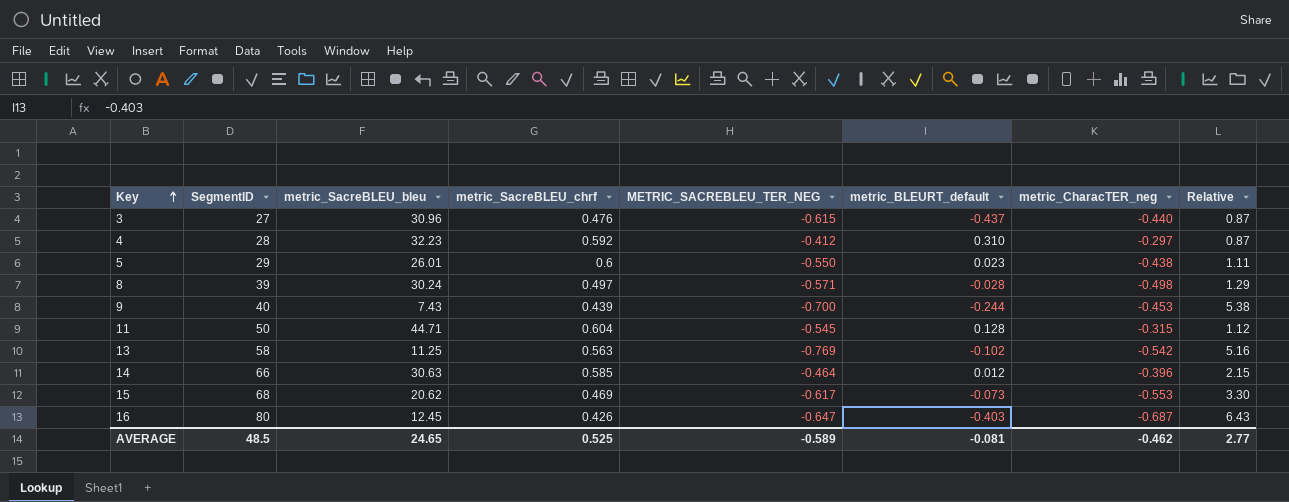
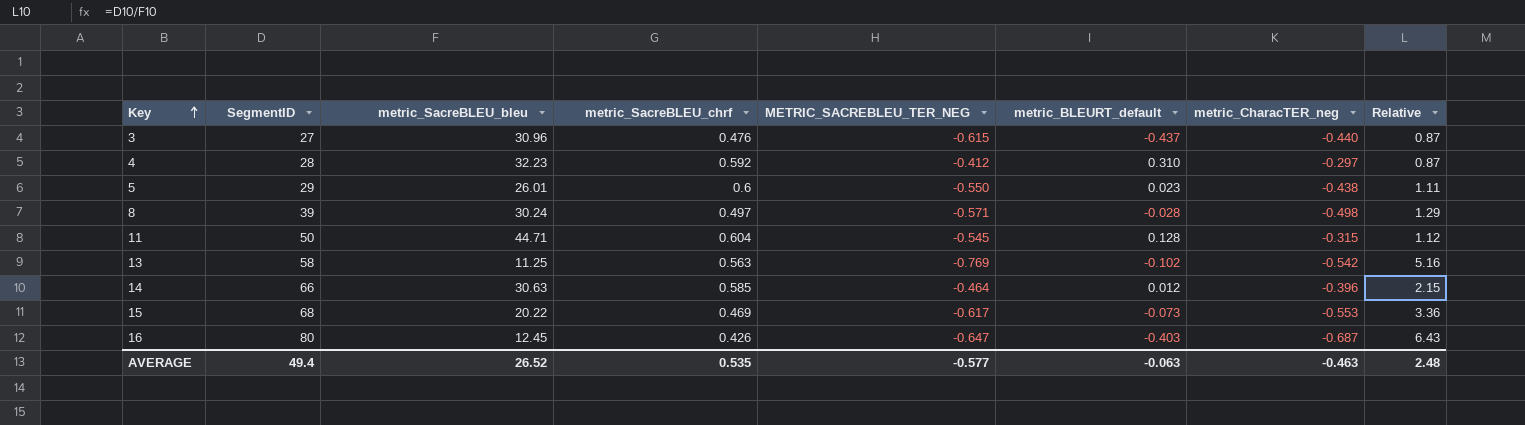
row 9: 40 | 7.43 | 0.439 | -0.700 | -0.244 | -0.453 | 5.38 -> none
15 | metric_SacreBLEU_bleu: 20.62 -> 20.22
15 | Relative: 3.30 -> 3.36
AVERAGE | SegmentID: 48.5 -> 49.4
AVERAGE | metric_SacreBLEU_bleu: 24.65 -> 26.52
AVERAGE | metric_SacreBLEU_chrf: 0.525 -> 0.535
AVERAGE | METRIC_SACREBLEU_TER_NEG: -0.589 -> -0.577
AVERAGE | metric_BLEURT_default: -0.081 -> -0.063
AVERAGE | metric_CharacTER_neg: -0.462 -> -0.463
AVERAGE | Relative: 2.77 -> 2.48

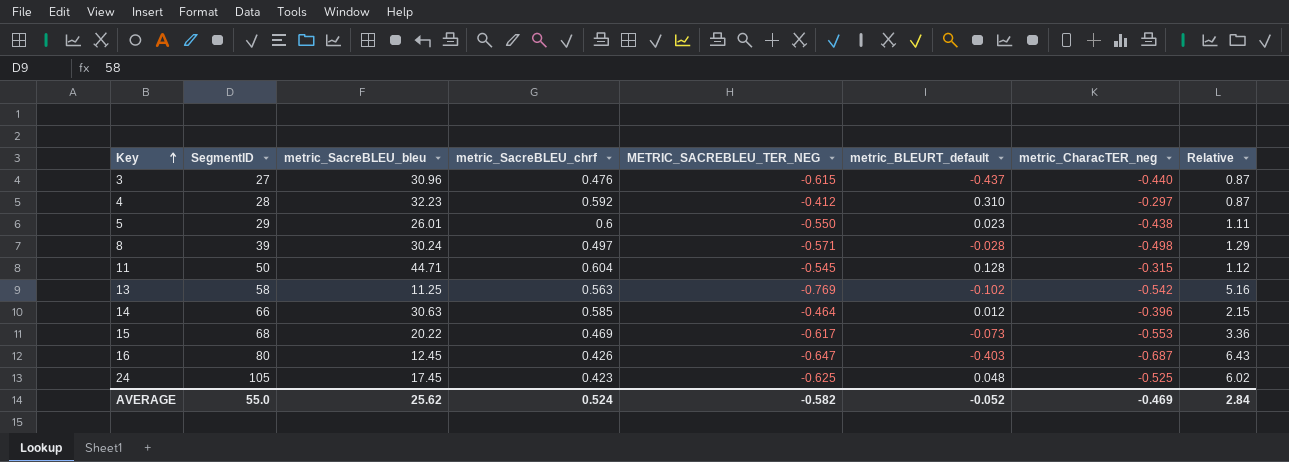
row 24: none -> 105 | 17.45 | 0.423 | -0.625 | 0.048 | -0.525 | 6.02
AVERAGE | SegmentID: 49.4 -> 55.0
AVERAGE | metric_SacreBLEU_bleu: 26.52 -> 25.62
AVERAGE | metric_SacreBLEU_chrf: 0.535 -> 0.524
AVERAGE | METRIC_SACREBLEU_TER_NEG: -0.577 -> -0.582
AVERAGE | metric_BLEURT_default: -0.063 -> -0.052
AVERAGE | metric_CharacTER_neg: -0.463 -> -0.469
AVERAGE | Relative: 2.48 -> 2.84

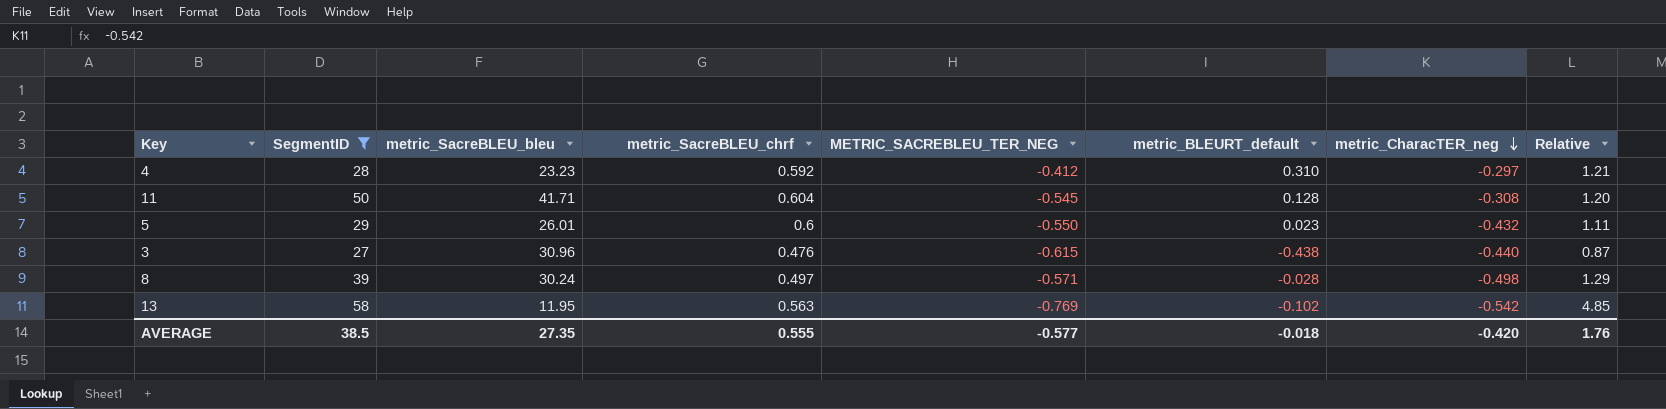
filter: none -> SegmentID <= 58
row order: Key ascending -> metric_CharacTER_neg descending
4 | metric_SacreBLEU_bleu: 32.23 -> 23.23
4 | Relative: 0.87 -> 1.21
11 | metric_SacreBLEU_bleu: 44.71 -> 41.71
11 | metric_CharacTER_neg: -0.315 -> -0.308
11 | Relative: 1.12 -> 1.20
5 | metric_CharacTER_neg: -0.438 -> -0.432
3 | metric_BLEURT_default: -0.437 -> -0.438
13 | metric_SacreBLEU_bleu: 11.25 -> 11.95
13 | Relative: 5.16 -> 4.85
AVERAGE | SegmentID: 55.0 -> 38.5
AVERAGE | metric_SacreBLEU_bleu: 25.62 -> 27.35
AVERAGE | metric_SacreBLEU_chrf: 0.524 -> 0.555
AVERAGE | METRIC_SACREBLEU_TER_NEG: -0.582 -> -0.577
AVERAGE | metric_BLEURT_default: -0.052 -> -0.018
AVERAGE | metric_CharacTER_neg: -0.469 -> -0.420
AVERAGE | Relative: 2.84 -> 1.76

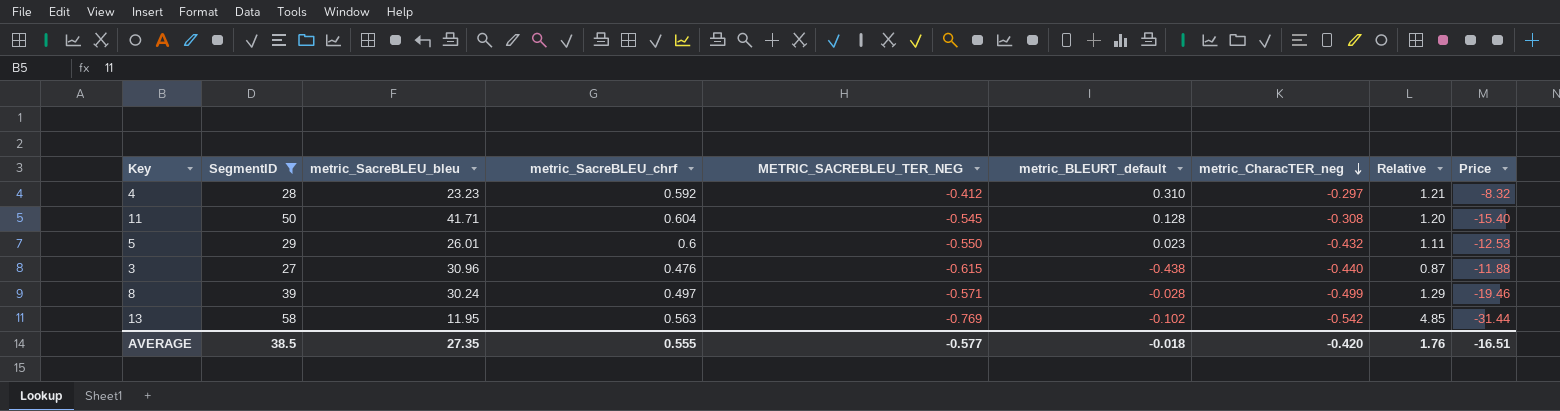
column Price | formula: none -> [SegmentID] * [metric_CharacTER_neg]
8 | metric_CharacTER_neg: -0.498 -> -0.499

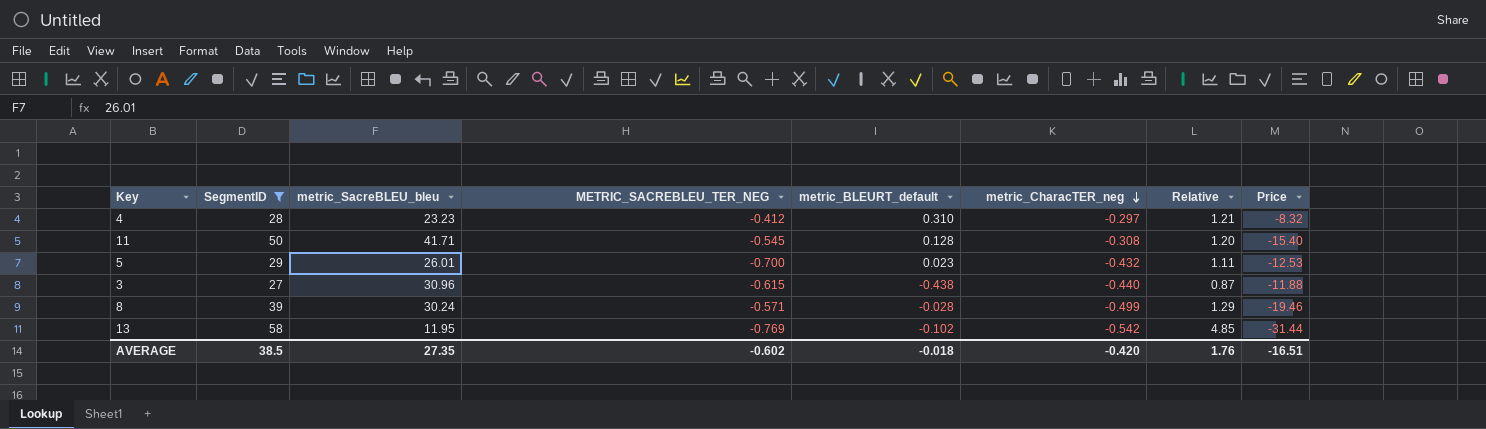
column metric_SacreBLEU_chrf | position: 4 -> none
5 | METRIC_SACREBLEU_TER_NEG: -0.550 -> -0.700
AVERAGE | METRIC_SACREBLEU_TER_NEG: -0.577 -> -0.602

